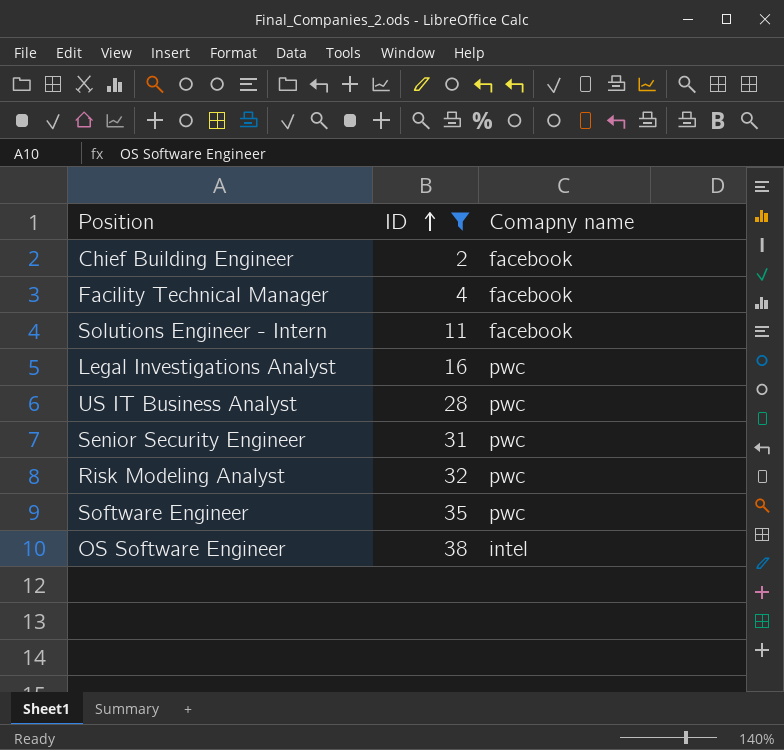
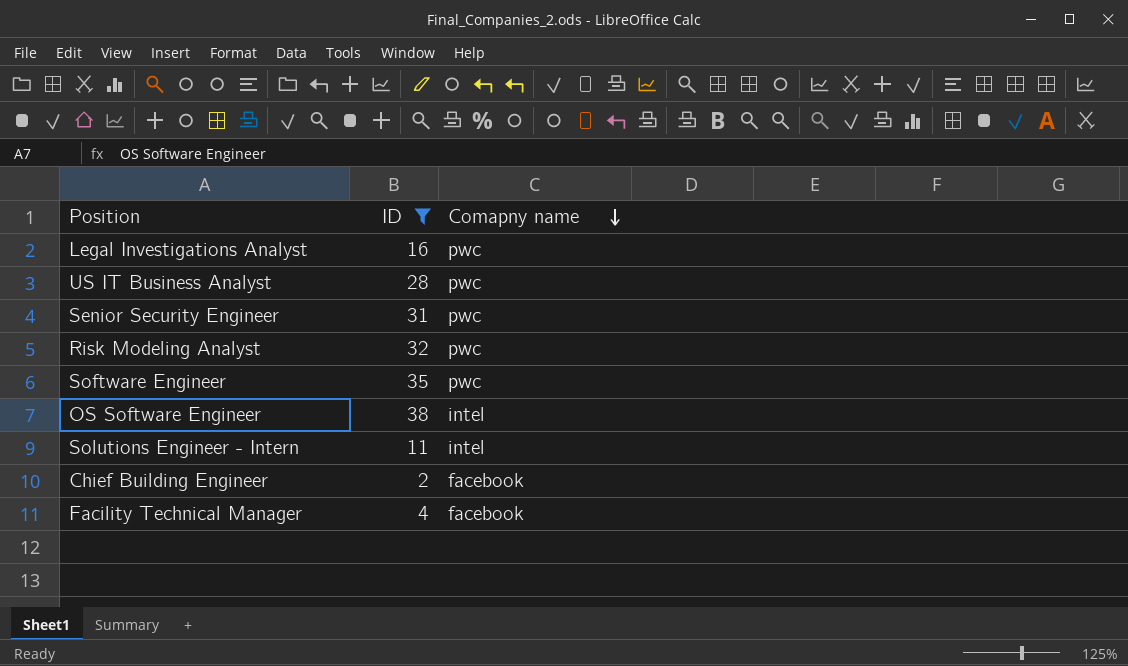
row order: ID ascending -> Comapny name descending
Solutions Engineer - Intern | Comapny name: facebook -> intel

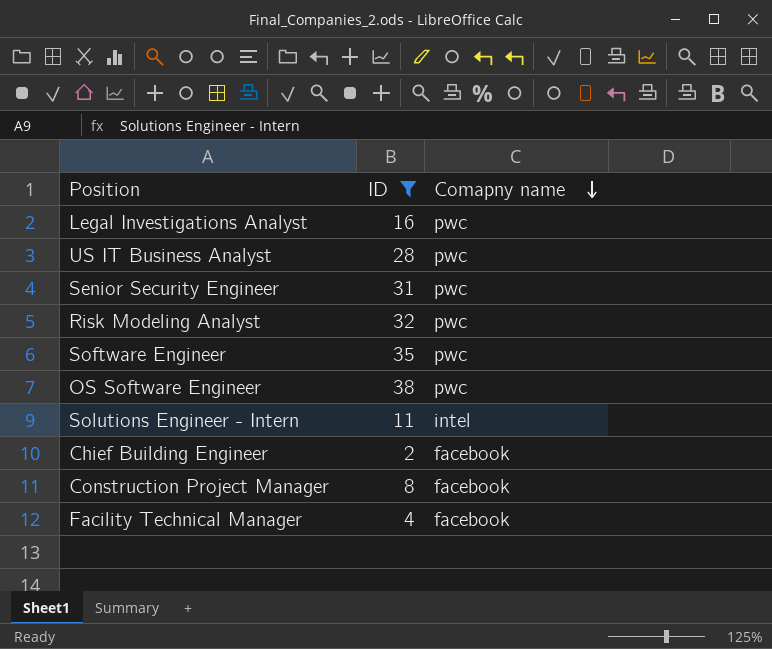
OS Software Engineer | Comapny name: intel -> pwc
row Construction Project Manager: none -> 8 | facebook

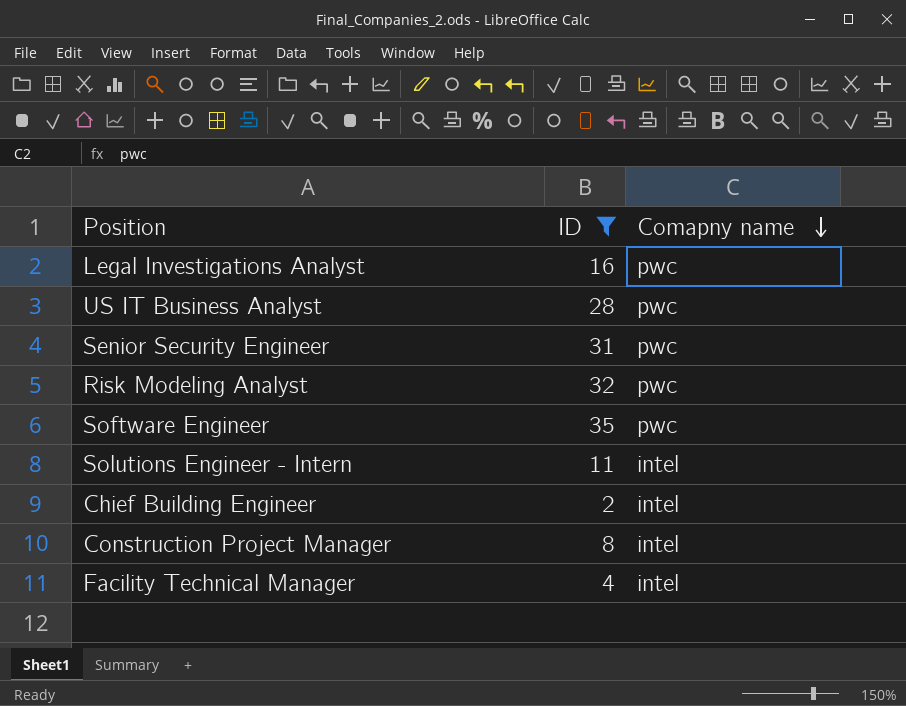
row OS Software Engineer: 38 | pwc -> none
Chief Building Engineer | Comapny name: facebook -> intel
Construction Project Manager | Comapny name: facebook -> intel
Facility Technical Manager | Comapny name: facebook -> intel

